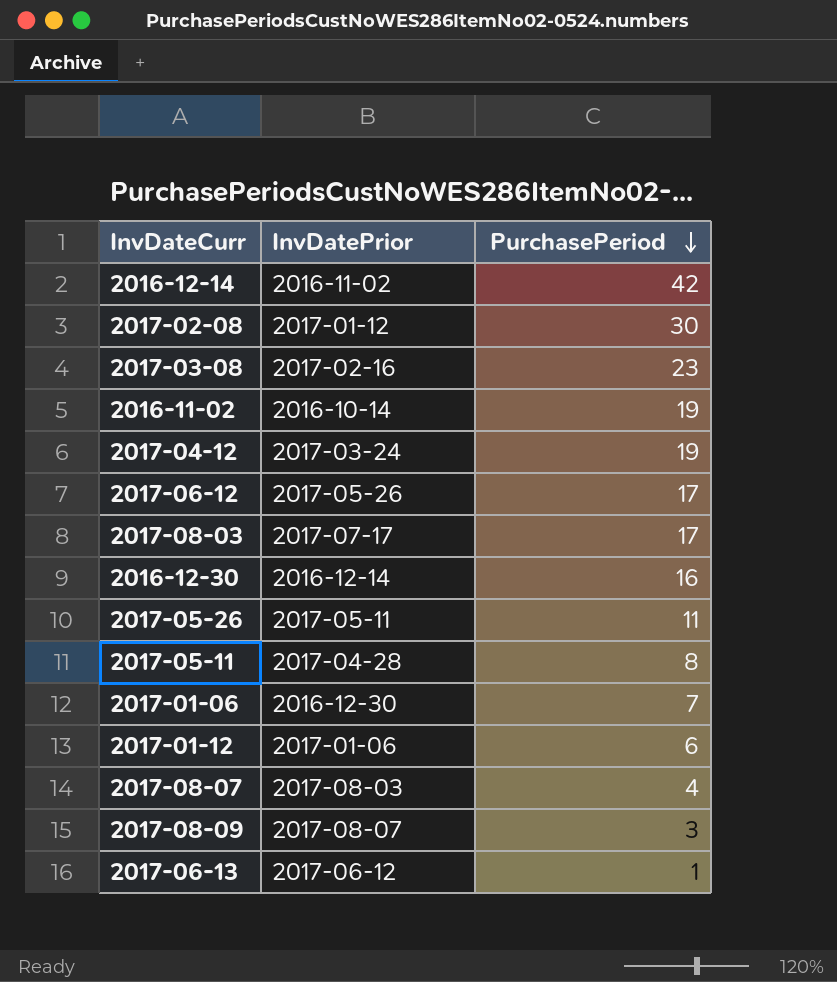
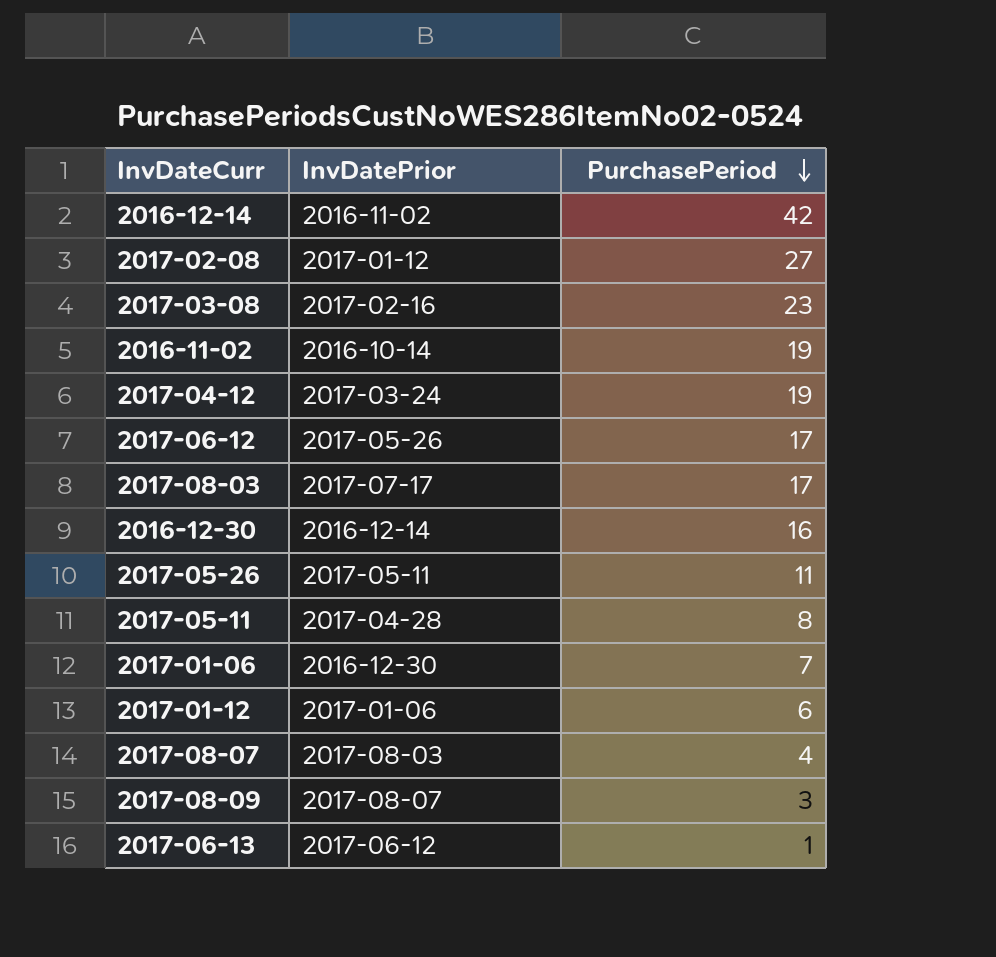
2017-02-08 | PurchasePeriod: 30 -> 27

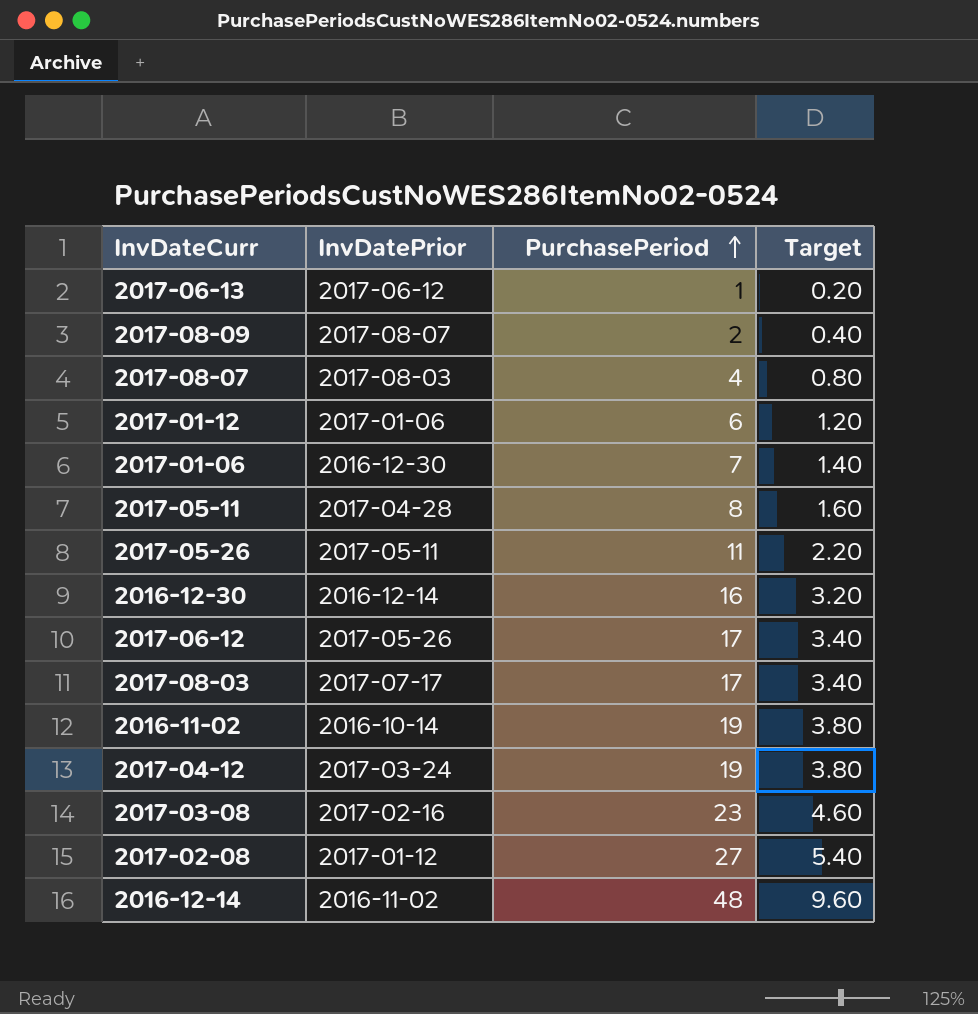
row order: PurchasePeriod descending -> PurchasePeriod ascending
column Target | formula: none -> [PurchasePeriod] * 0.2
2017-08-09 | PurchasePeriod: 3 -> 2
2016-12-14 | PurchasePeriod: 42 -> 48

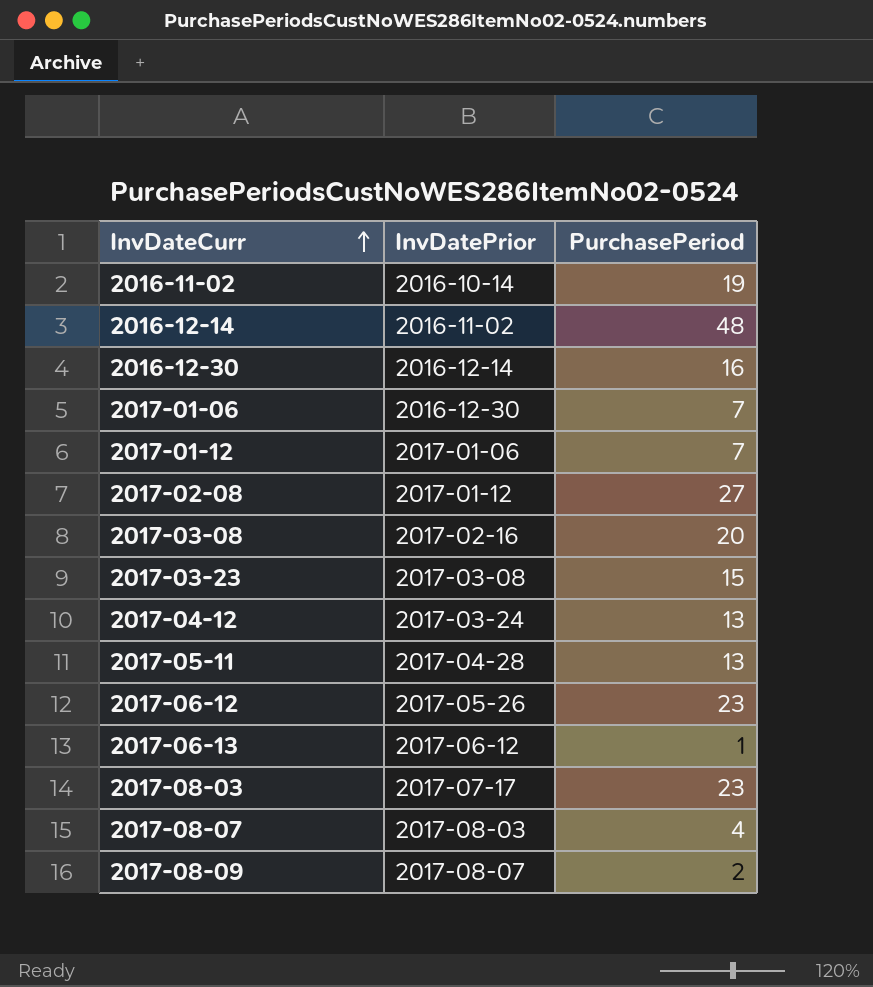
row order: PurchasePeriod ascending -> InvDateCurr ascending
column Target | formula: [PurchasePeriod] * 0.2 -> none
row 2017-05-26: 2017-05-11 | 11 | 2.20 -> none
2017-01-12 | PurchasePeriod: 6 -> 7
2017-03-08 | PurchasePeriod: 23 -> 20
row 2017-03-23: none -> 2017-03-08 | 15
2017-04-12 | PurchasePeriod: 19 -> 13
2017-05-11 | PurchasePeriod: 8 -> 13
2017-06-12 | PurchasePeriod: 17 -> 23
2017-08-03 | PurchasePeriod: 17 -> 23

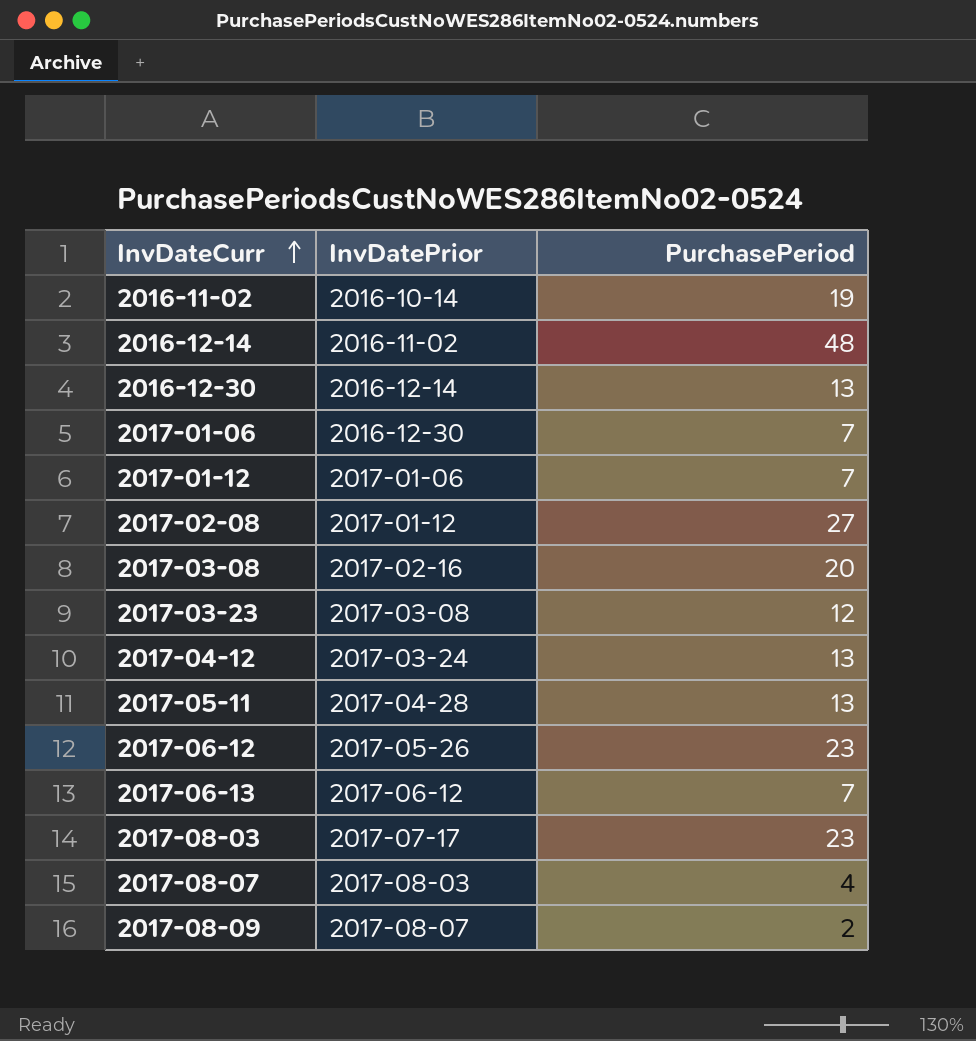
2016-12-30 | PurchasePeriod: 16 -> 13
2017-03-23 | PurchasePeriod: 15 -> 12
2017-06-13 | PurchasePeriod: 1 -> 7

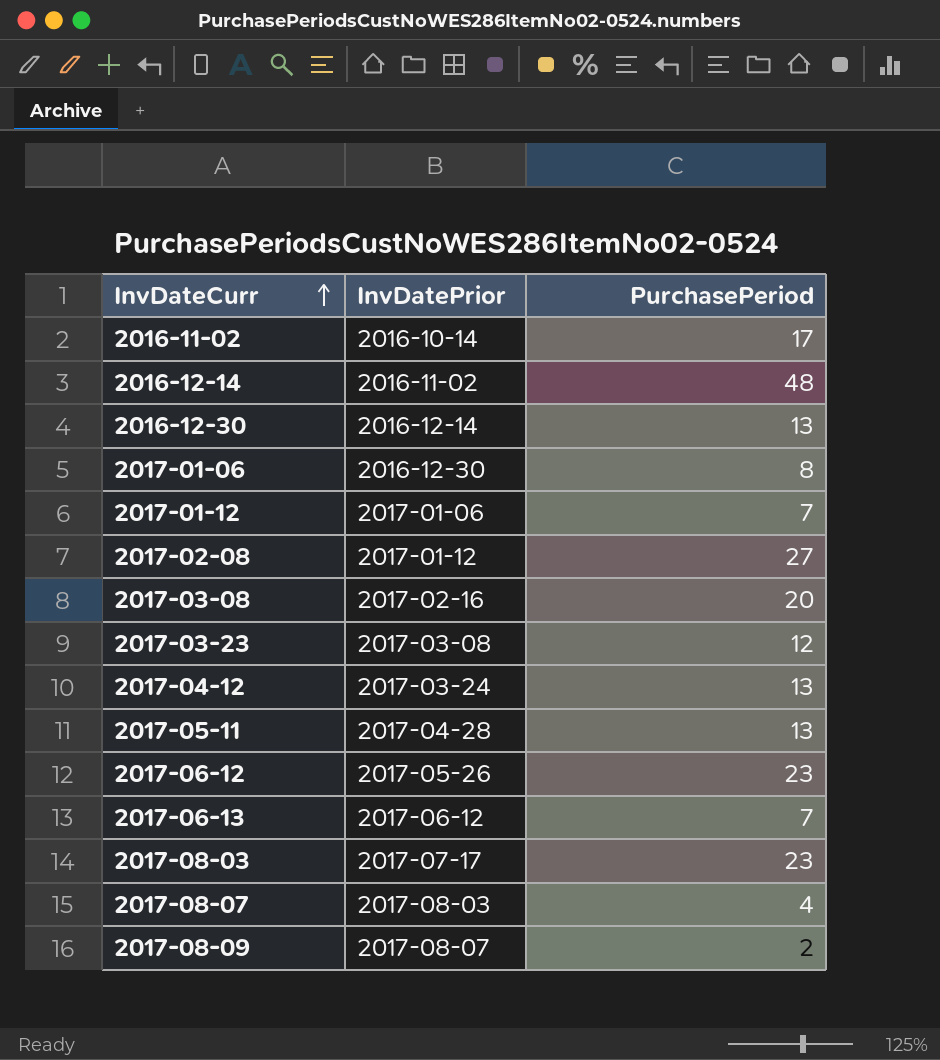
2016-11-02 | PurchasePeriod: 19 -> 17
2017-01-06 | PurchasePeriod: 7 -> 8

